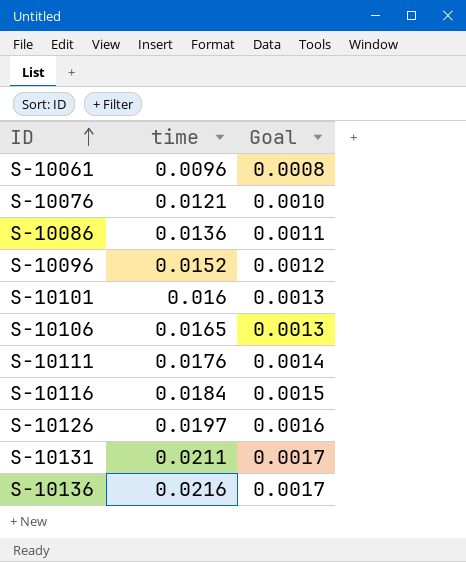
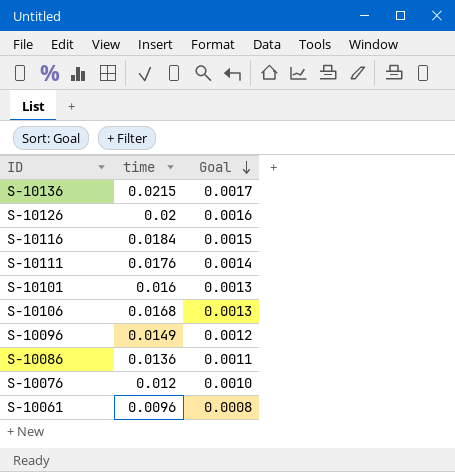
row order: ID ascending -> Goal descending
row S-10131: 0.0211 | 0.0017 -> none
S-10136 | time: 0.0216 -> 0.0215
S-10126 | time: 0.0197 -> 0.02
S-10106 | time: 0.0165 -> 0.0168
S-10096 | time: 0.0152 -> 0.0149
S-10076 | time: 0.0121 -> 0.012

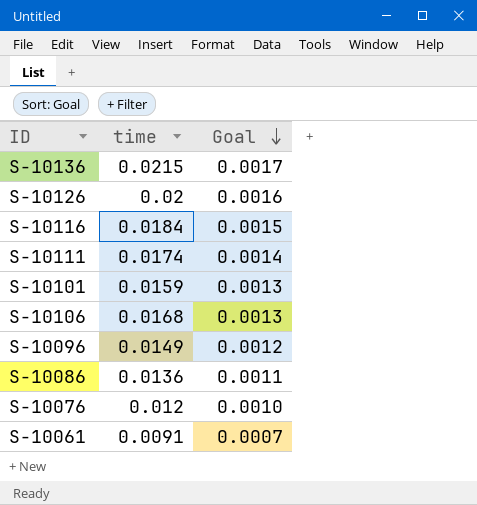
S-10111 | time: 0.0176 -> 0.0174
S-10101 | time: 0.016 -> 0.0159
S-10061 | time: 0.0096 -> 0.0091
S-10061 | Goal: 0.0008 -> 0.0007

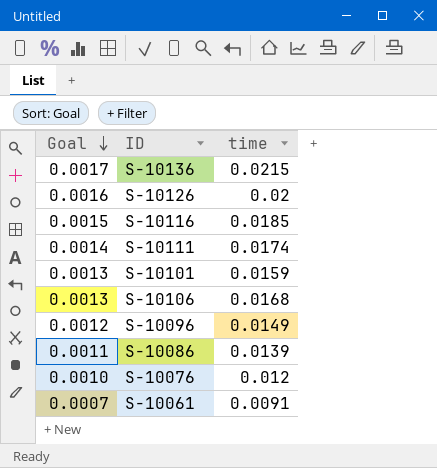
column Goal | position: 3 -> 1
S-10116 | time: 0.0184 -> 0.0185
S-10086 | time: 0.0136 -> 0.0139

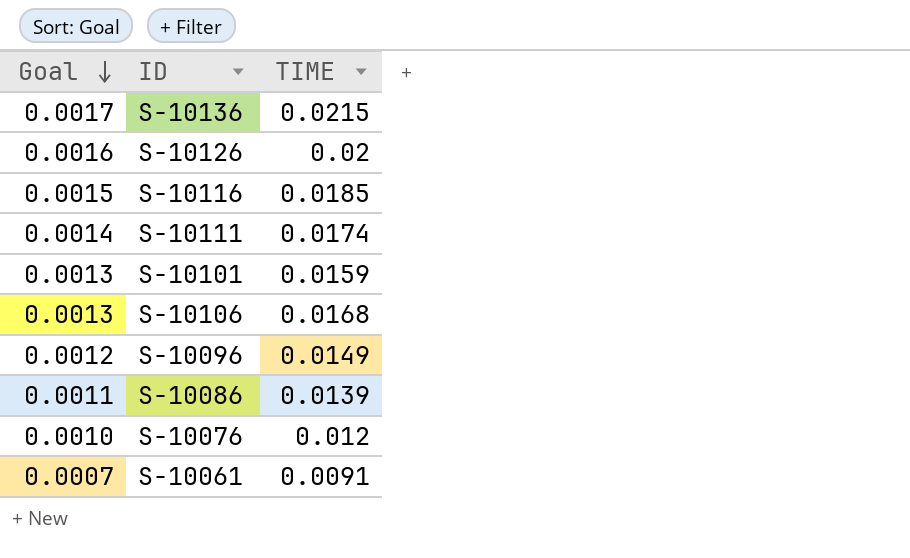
column name: time -> TIME

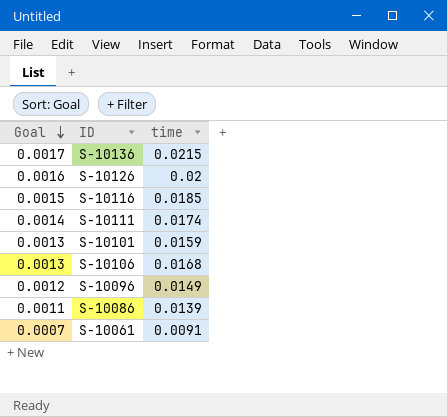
column name: TIME -> time
row S-10076: 0.0010 | 0.012 -> none

